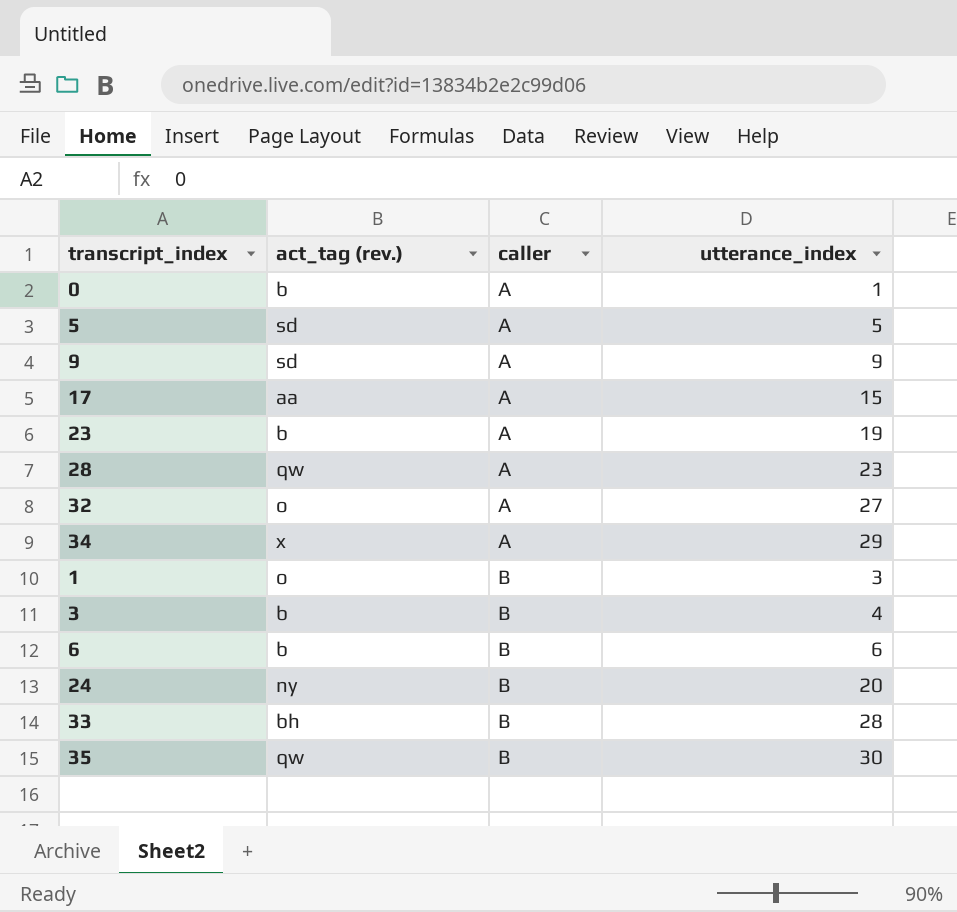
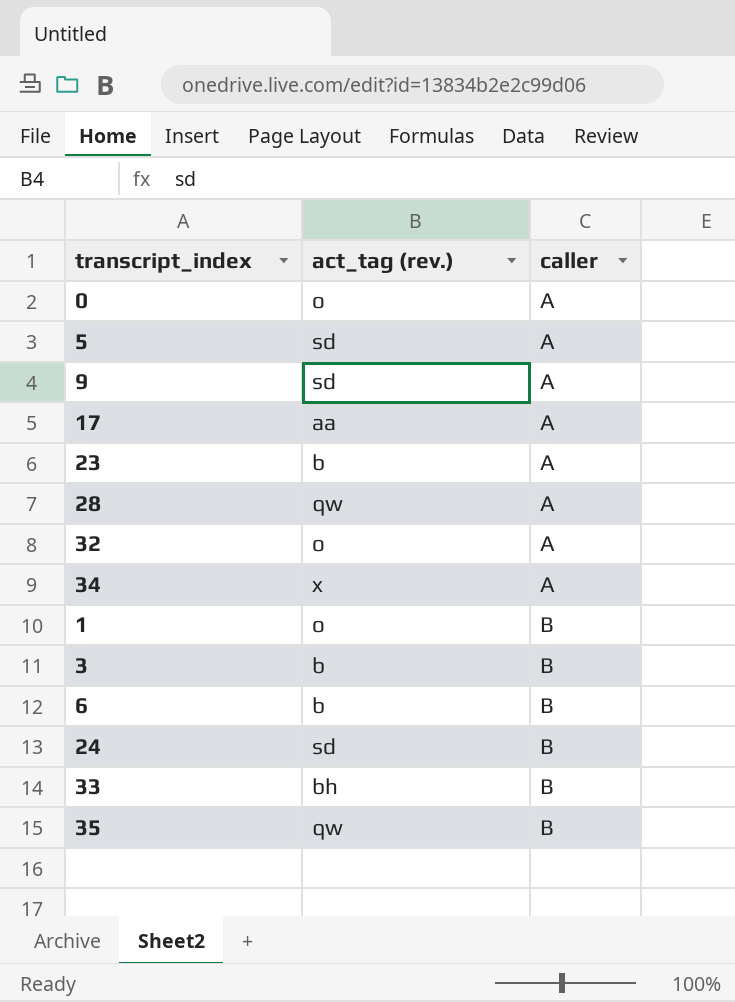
column utterance_index | position: 4 -> none
0 | act_tag (rev.): b -> o
24 | act_tag (rev.): ny -> sd

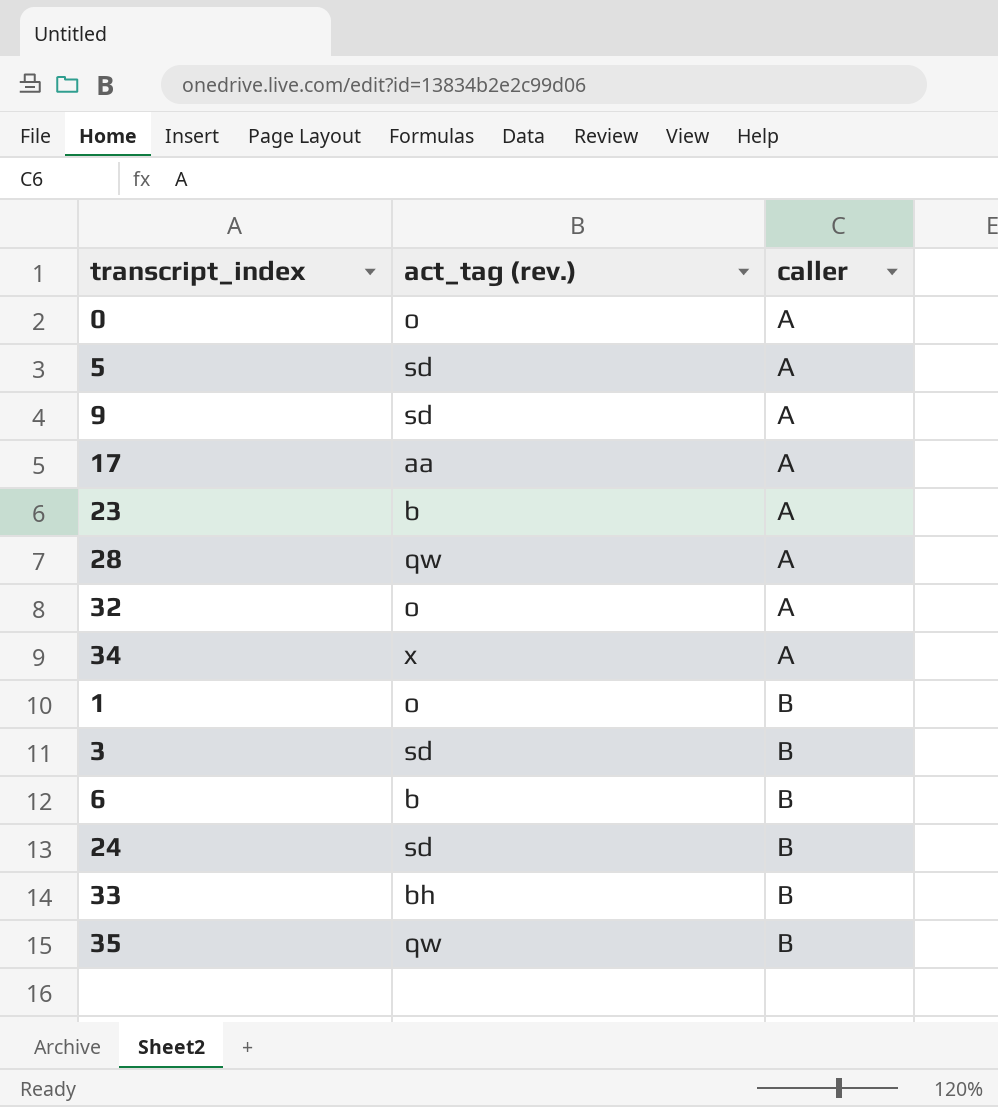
3 | act_tag (rev.): b -> sd

